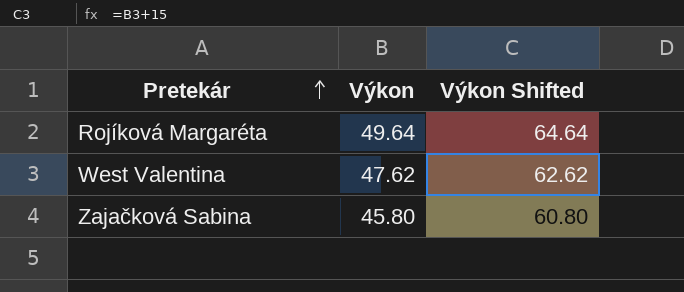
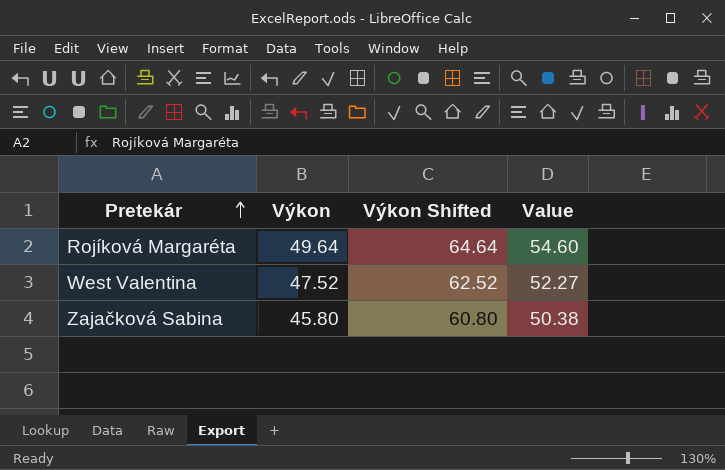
column Value | formula: none -> [Výkon] * 1.1
West Valentina | Výkon: 47.62 -> 47.52
West Valentina | Výkon Shifted: 62.62 -> 62.52

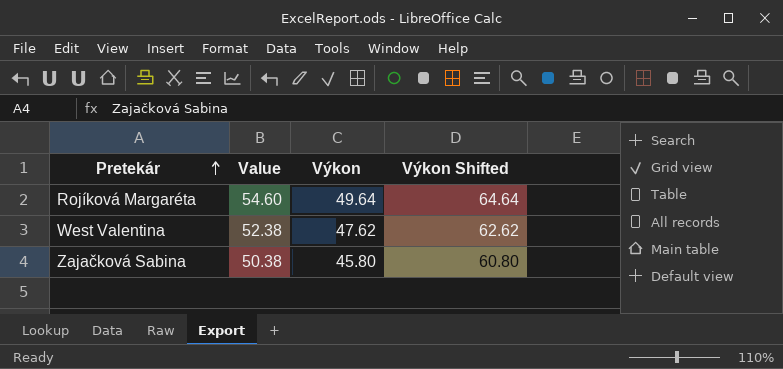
column Value | position: 4 -> 2
West Valentina | Value: 52.27 -> 52.38
West Valentina | Výkon: 47.52 -> 47.62
West Valentina | Výkon Shifted: 62.52 -> 62.62

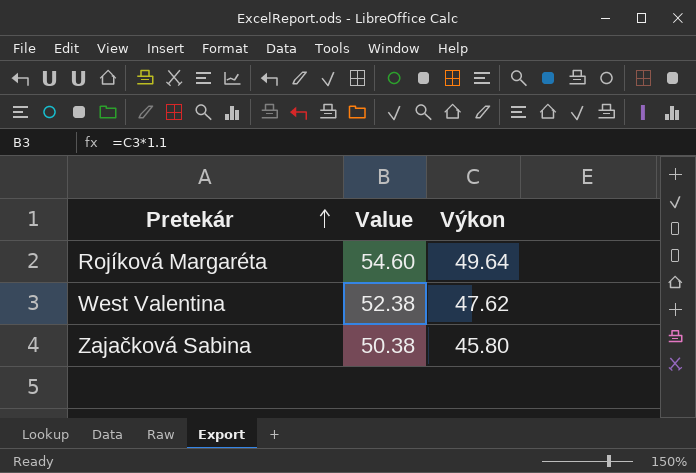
column Výkon Shifted | formula: [Výkon] + 15 -> none

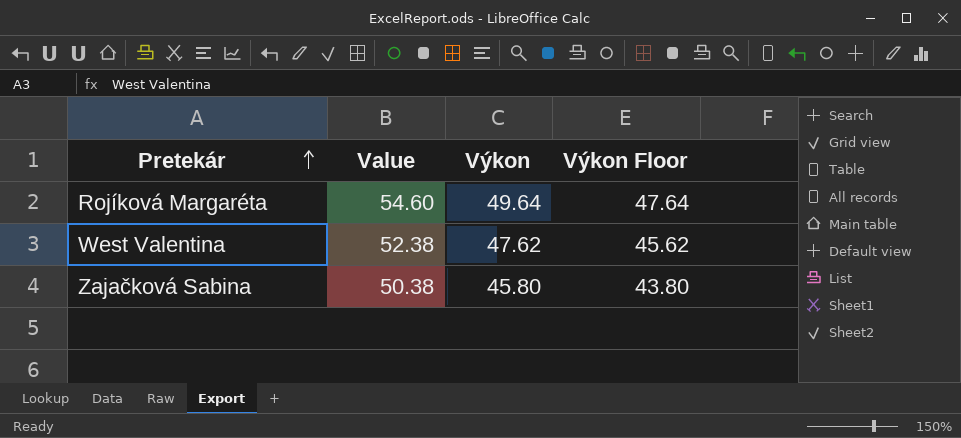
column Výkon Floor | formula: none -> [Výkon] - 2

